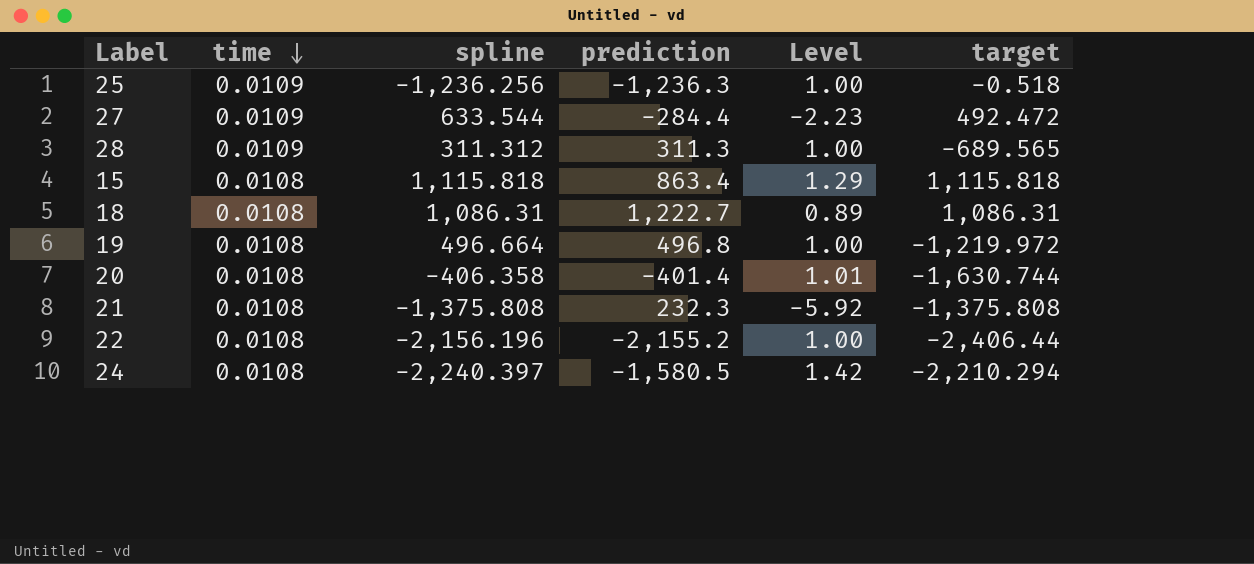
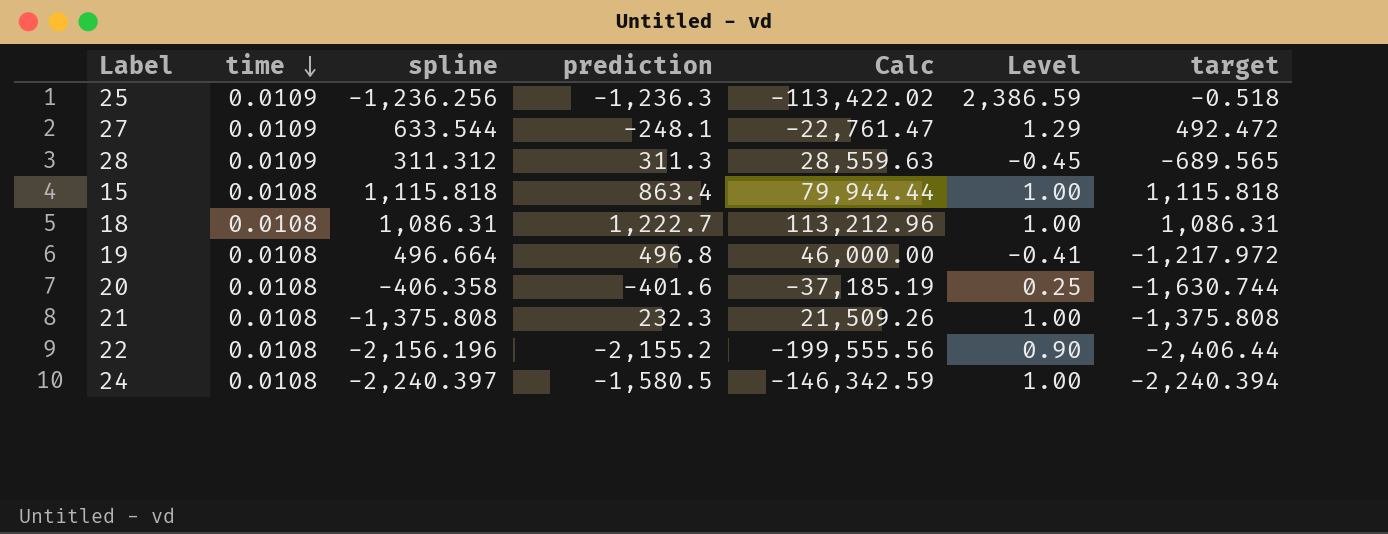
column Calc | formula: none -> [prediction] / [time]
column Level | formula: [spline] / [prediction] -> [spline] / [target]
27 | prediction: -284.4 -> -248.1
19 | target: -1,219.972 -> -1,217.972
20 | prediction: -401.4 -> -401.6
24 | target: -2,210.294 -> -2,240.394

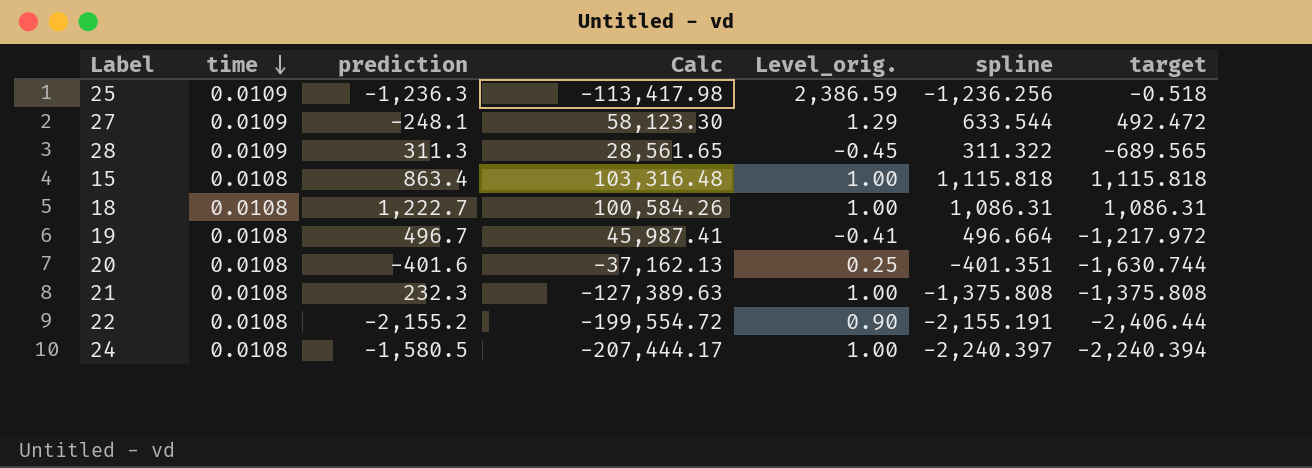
column Calc | formula: [prediction] / [time] -> [spline] / [time]
column name: Level -> Level_orig.
column spline | position: 3 -> 6
28 | spline: 311.312 -> 311.322
19 | prediction: 496.8 -> 496.7
20 | spline: -406.358 -> -401.351
22 | spline: -2,156.196 -> -2,155.191

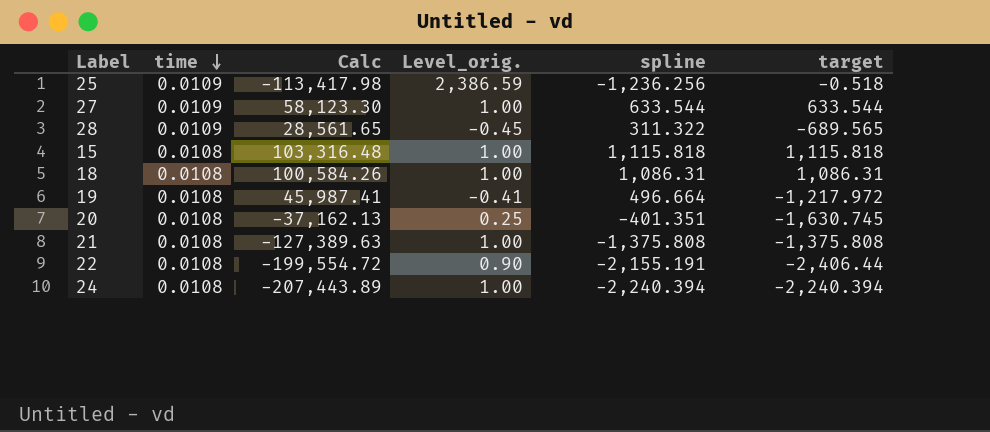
column prediction | position: 3 -> none
27 | Level_orig.: 1.29 -> 1.00
27 | target: 492.472 -> 633.544
20 | target: -1,630.744 -> -1,630.745
24 | Calc: -207,444.17 -> -207,443.89
24 | spline: -2,240.397 -> -2,240.394

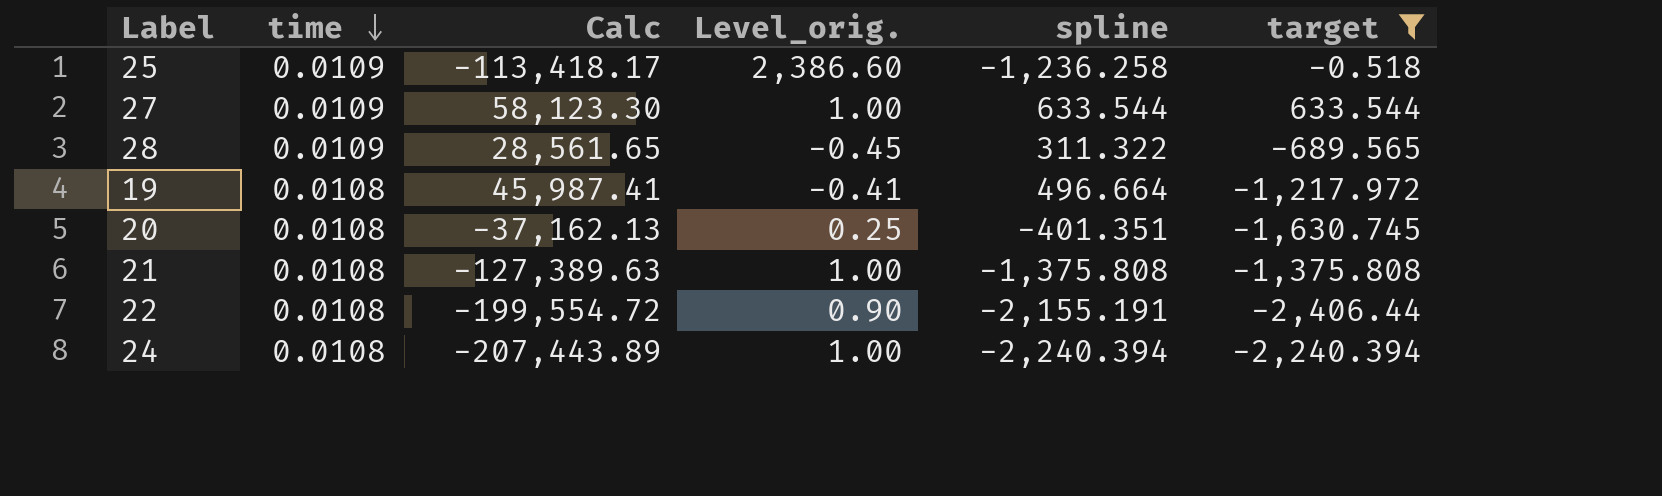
filter: none -> target <= 633.544
25 | Calc: -113,417.98 -> -113,418.17
25 | Level_orig.: 2,386.59 -> 2,386.60
25 | spline: -1,236.256 -> -1,236.258

